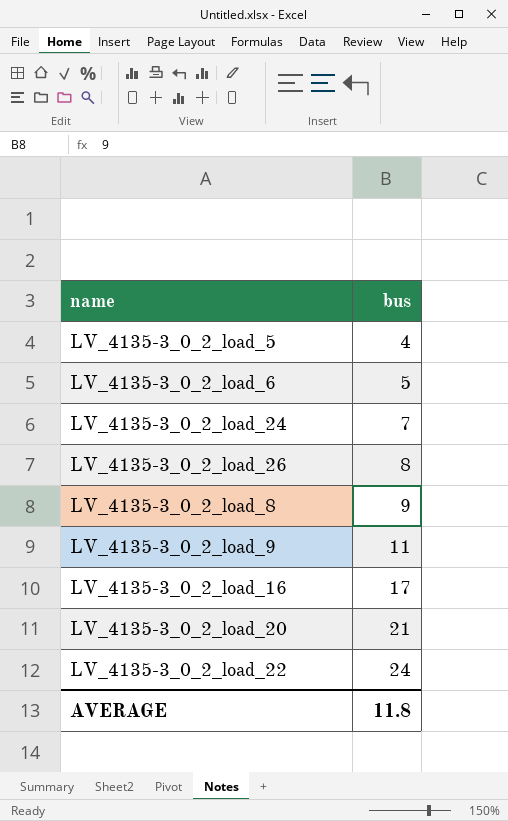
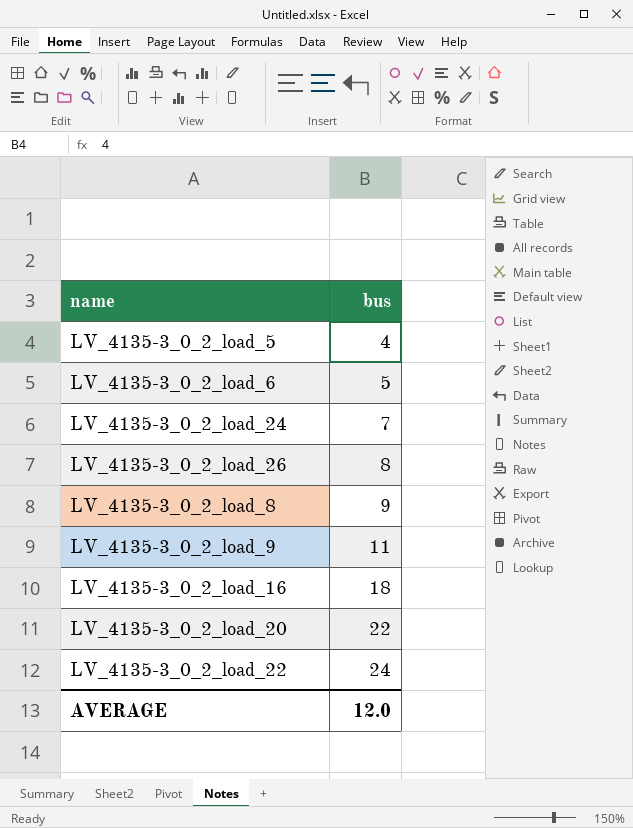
LV_4135-3_0_2_load_16 | bus: 17 -> 18
LV_4135-3_0_2_load_20 | bus: 21 -> 22
AVERAGE | bus: 11.8 -> 12.0

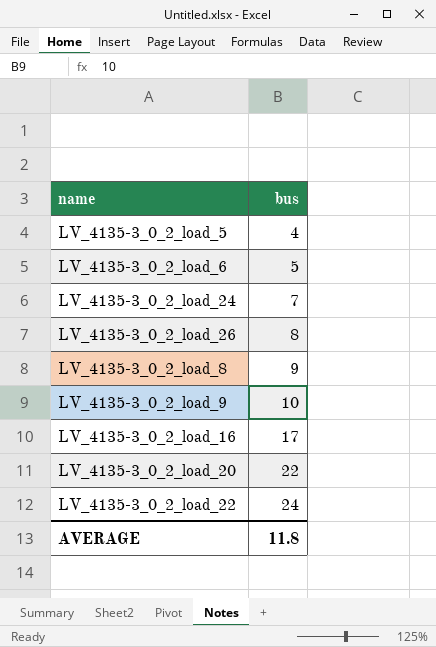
LV_4135-3_0_2_load_9 | bus: 11 -> 10
LV_4135-3_0_2_load_16 | bus: 18 -> 17
AVERAGE | bus: 12.0 -> 11.8

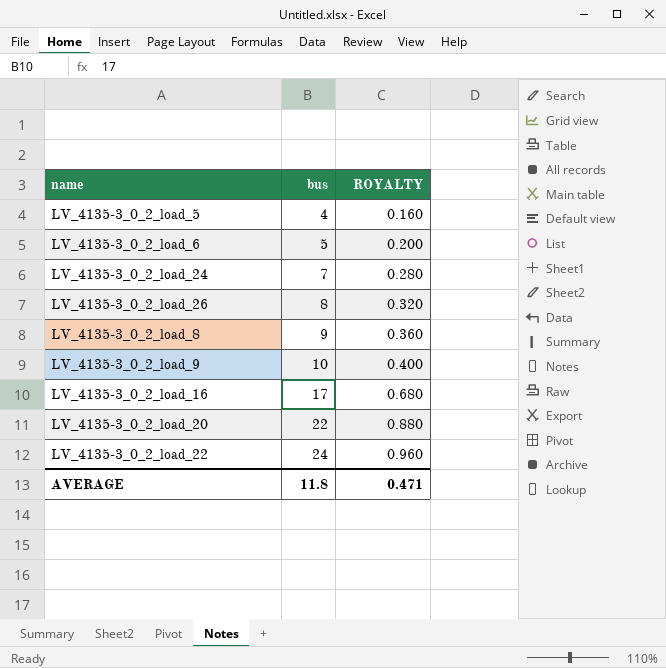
column ROYALTY | formula: none -> [bus] * 0.04

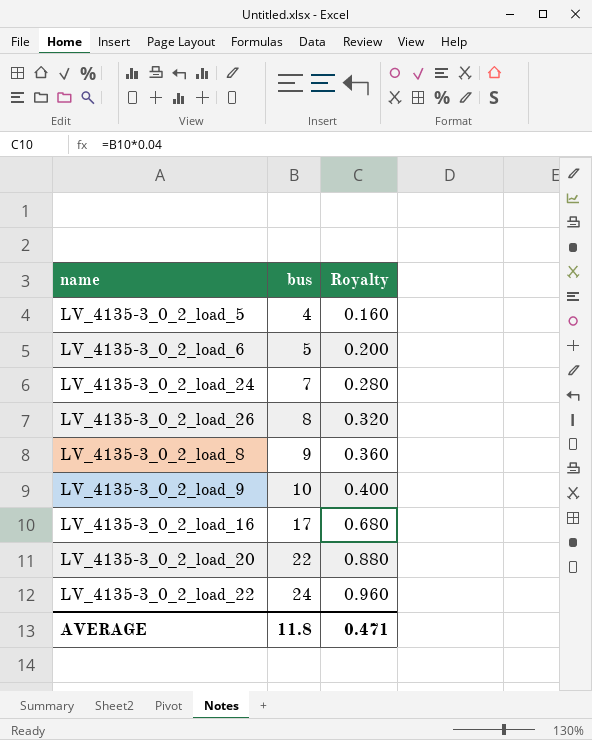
column name: ROYALTY -> Royalty

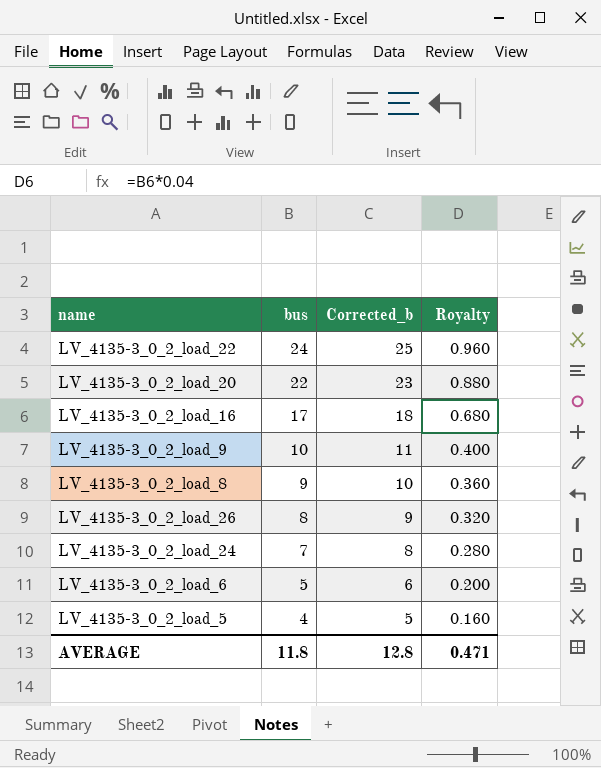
row order: bus ascending -> bus descending
column Corrected_b | formula: none -> [bus] + 1

